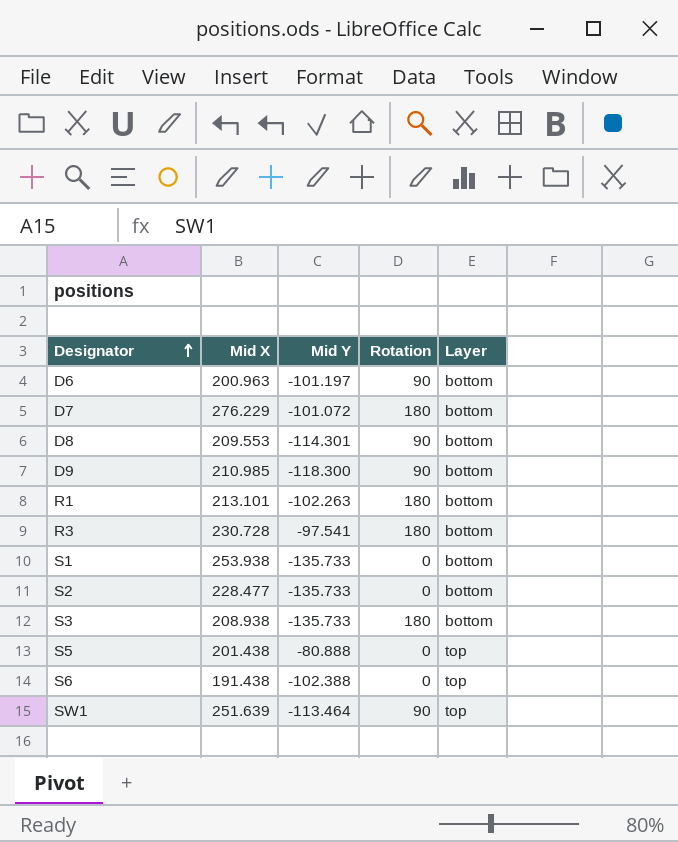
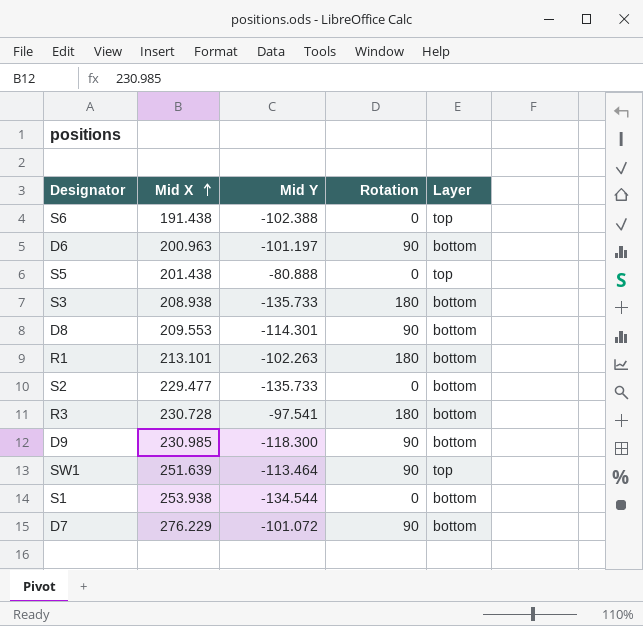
row order: Designator ascending -> Mid X ascending
S2 | Mid X: 228.477 -> 229.477
D9 | Mid X: 210.985 -> 230.985
S1 | Mid Y: -135.733 -> -134.544
D7 | Rotation: 180 -> 90

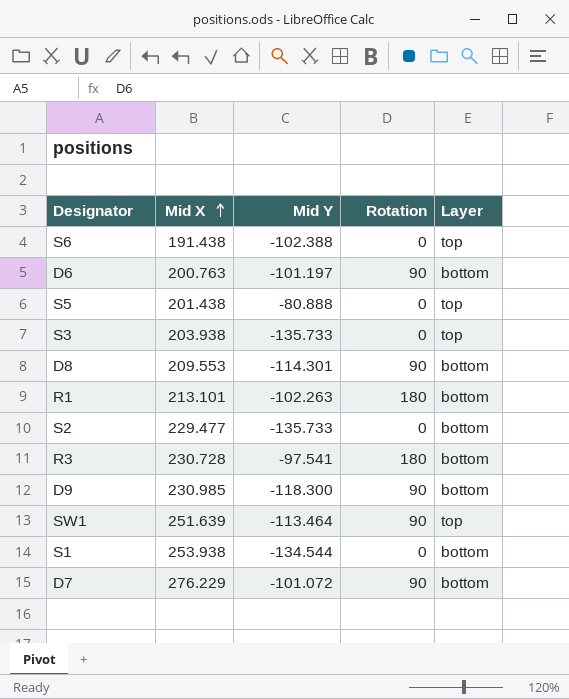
D6 | Mid X: 200.963 -> 200.763
S3 | Mid X: 208.938 -> 203.938
S3 | Rotation: 180 -> 0
S3 | Layer: bottom -> top

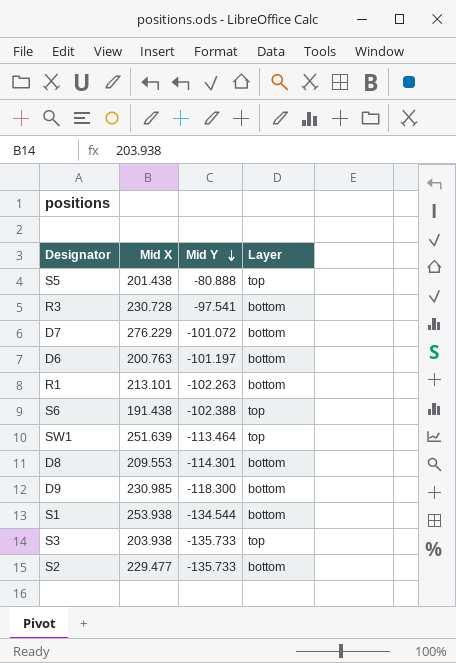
row order: Mid X ascending -> Mid Y descending
column Rotation | position: 4 -> none

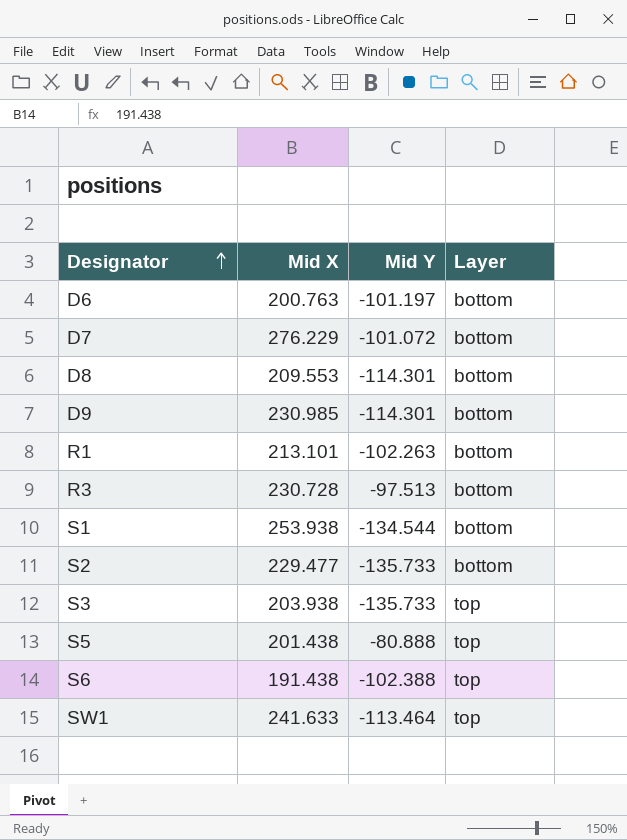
row order: Mid Y descending -> Designator ascending
D9 | Mid Y: -118.300 -> -114.301
R3 | Mid Y: -97.541 -> -97.513
SW1 | Mid X: 251.639 -> 241.633

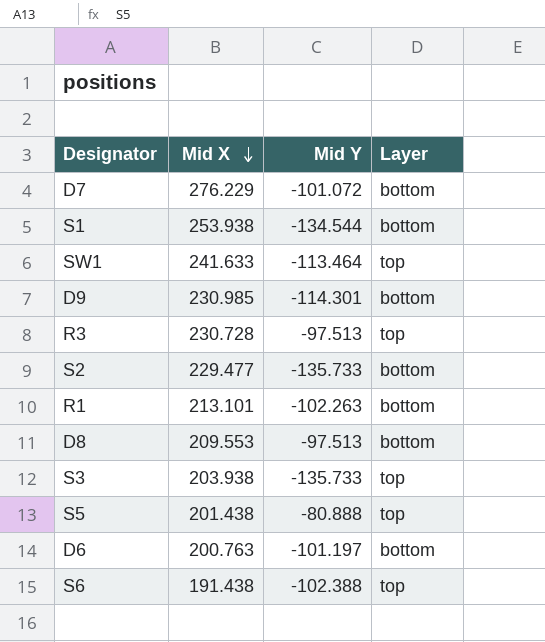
row order: Designator ascending -> Mid X descending
R3 | Layer: bottom -> top
D8 | Mid Y: -114.301 -> -97.513

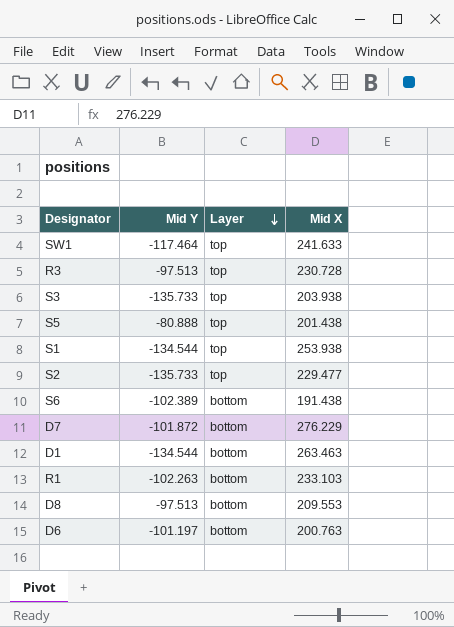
row order: Mid X descending -> Layer descending
column Mid X | position: 2 -> 4
row D9: 230.985 | -114.301 | bottom -> none
SW1 | Mid Y: -113.464 -> -117.464
S1 | Layer: bottom -> top
S2 | Layer: bottom -> top
S6 | Mid Y: -102.388 -> -102.389
S6 | Layer: top -> bottom
D7 | Mid Y: -101.072 -> -101.872
row D1: none -> -134.544 | bottom | 263.463
R1 | Mid X: 213.101 -> 233.103

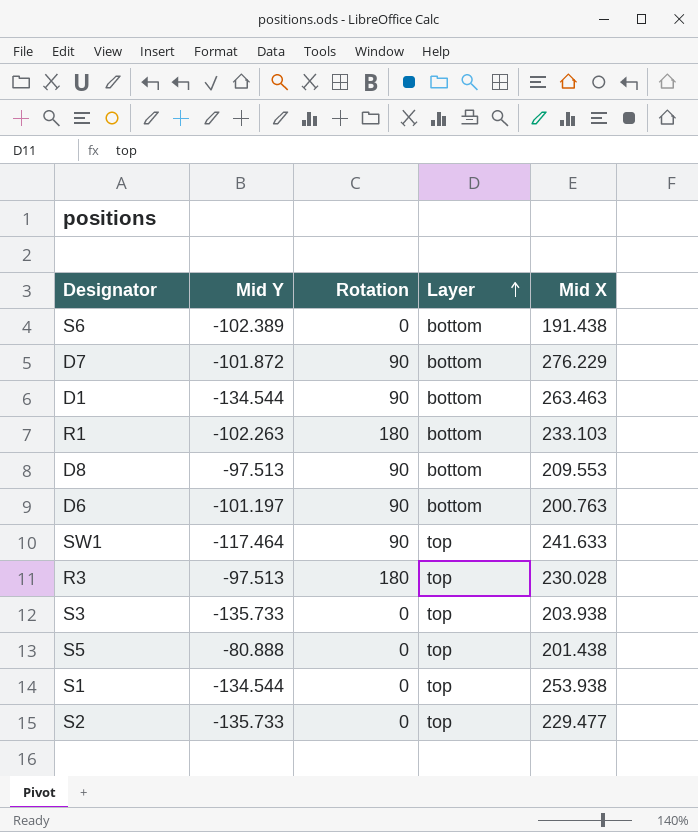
row order: Layer descending -> Layer ascending
column Rotation | position: none -> 3
R3 | Mid X: 230.728 -> 230.028

